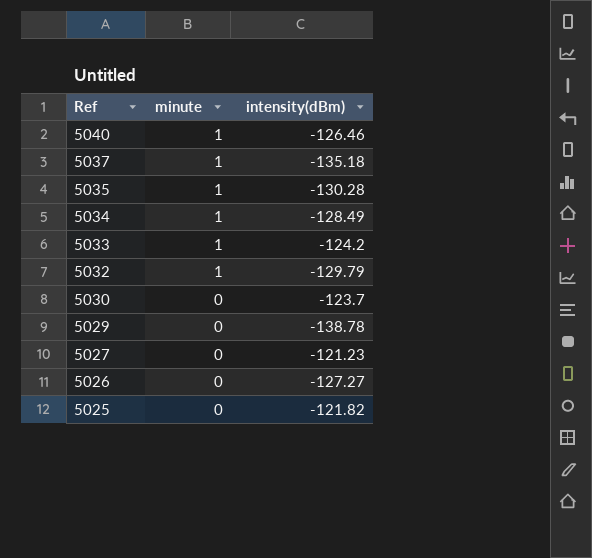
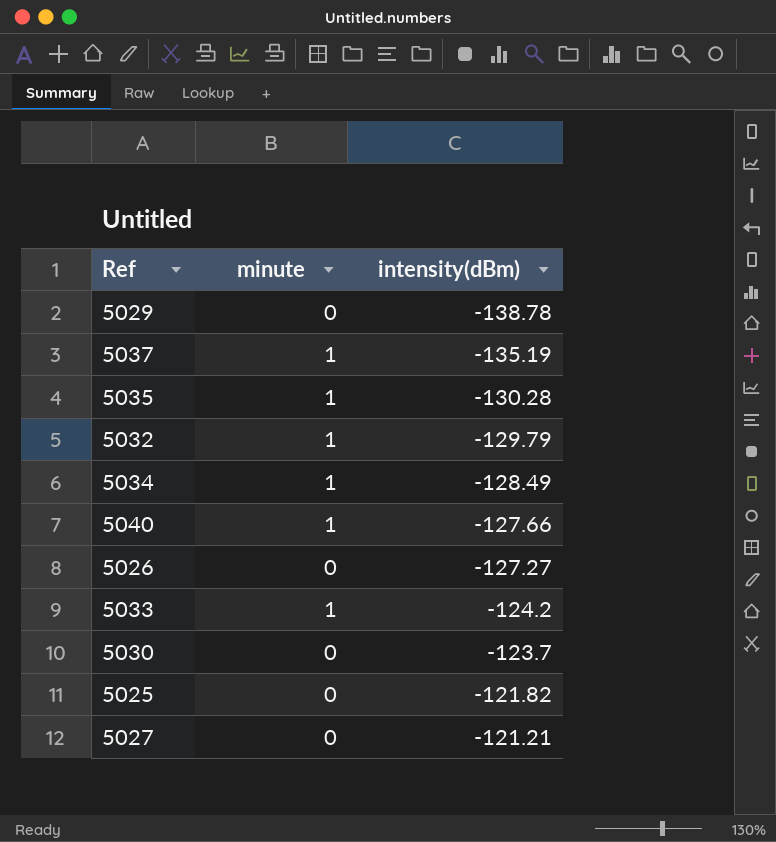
row order: Ref descending -> intensity(dBm) ascending
5037 | intensity(dBm): -135.18 -> -135.19
5040 | intensity(dBm): -126.46 -> -127.66
5027 | intensity(dBm): -121.23 -> -121.21

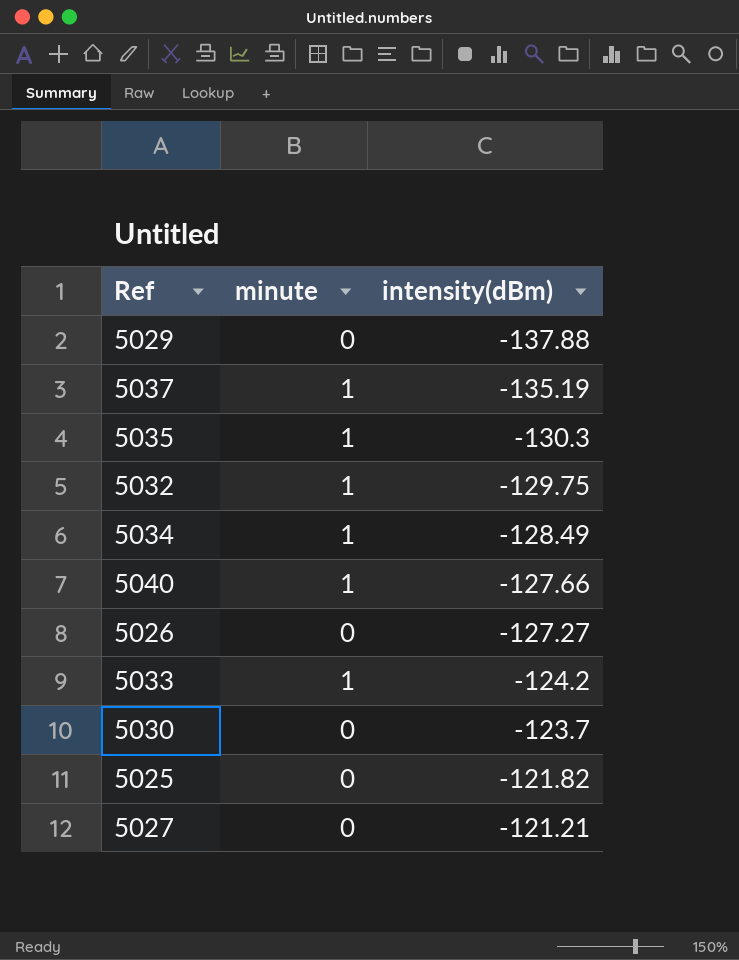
5029 | intensity(dBm): -138.78 -> -137.88
5035 | intensity(dBm): -130.28 -> -130.3
5032 | intensity(dBm): -129.79 -> -129.75

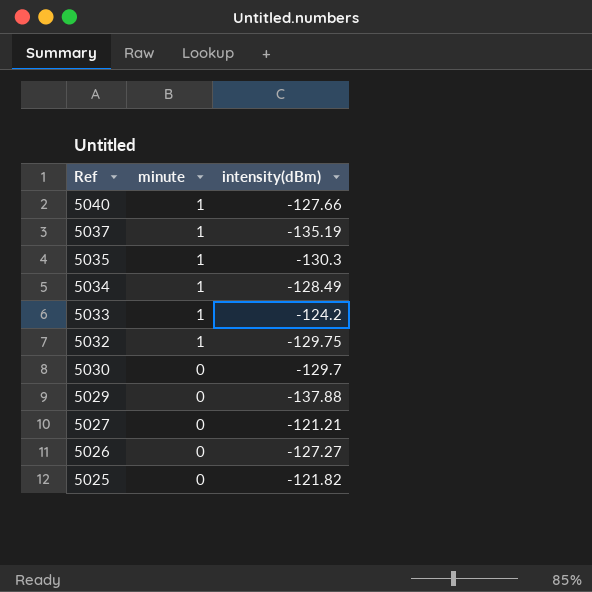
row order: intensity(dBm) ascending -> Ref descending
5030 | intensity(dBm): -123.7 -> -129.7

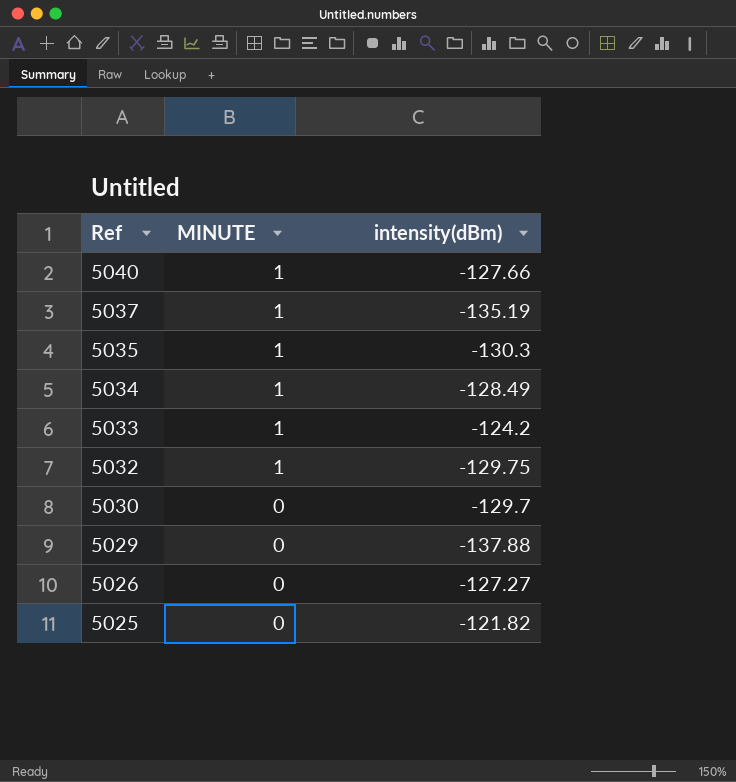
column name: minute -> MINUTE
row 5027: 0 | -121.21 -> none

